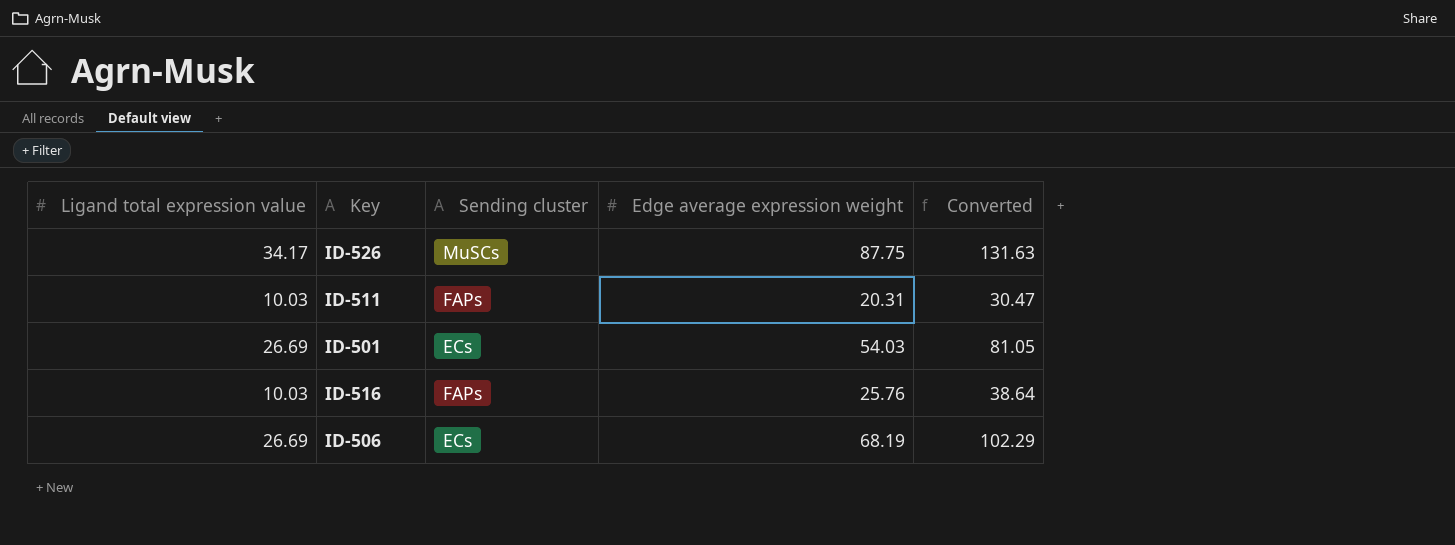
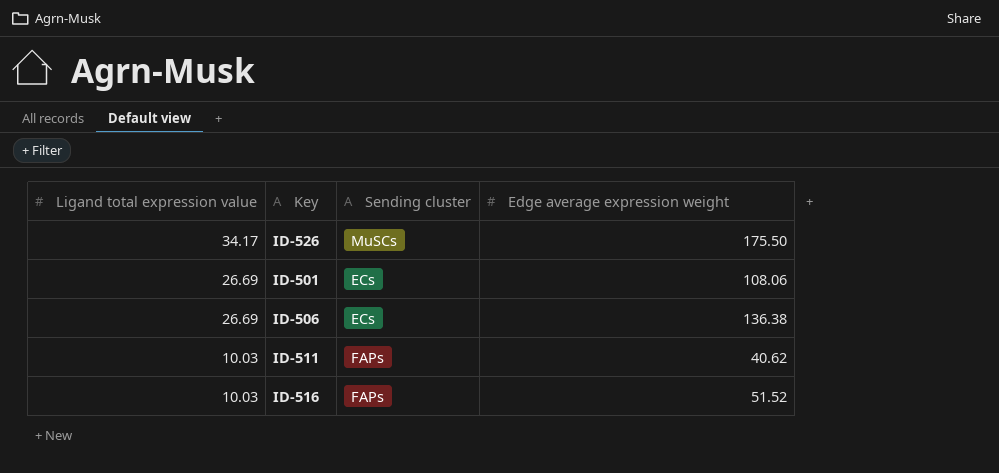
row order: none -> Ligand total expression value descending
column Converted | formula: [Edge average expression weight] * 1.5 -> none
ID-526 | Edge average expression weight: 87.75 -> 175.50
ID-501 | Edge average expression weight: 54.03 -> 108.06
ID-506 | Edge average expression weight: 68.19 -> 136.38
ID-511 | Edge average expression weight: 20.31 -> 40.62
ID-516 | Edge average expression weight: 25.76 -> 51.52

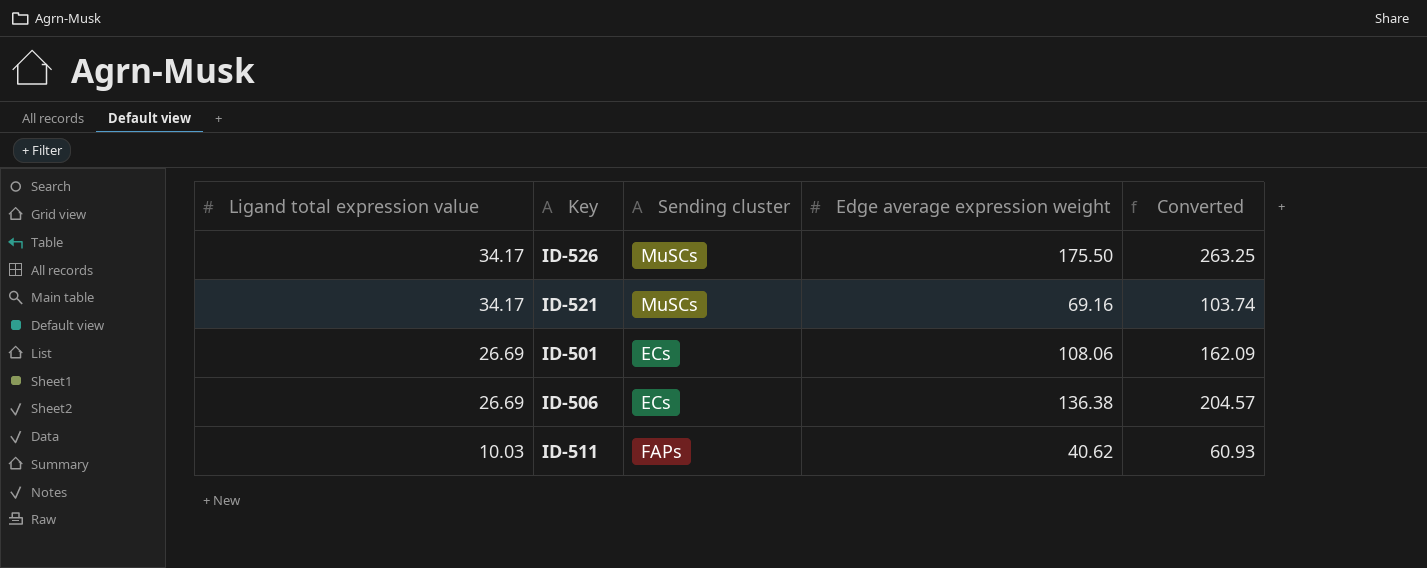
column Converted | formula: none -> [Edge average expression weight] * 1.5
row ID-516: 10.03 | FAPs | 51.52 -> none
row ID-521: none -> 34.17 | MuSCs | 69.16 | 103.74

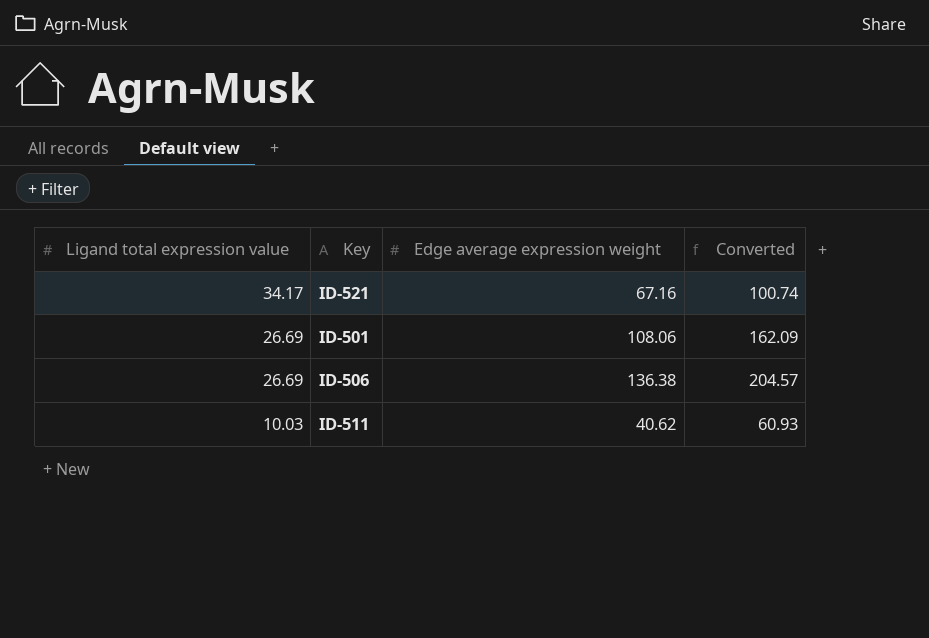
column Sending cluster | position: 3 -> none
row ID-526: 34.17 | MuSCs | 175.50 | 263.25 -> none
ID-521 | Edge average expression weight: 69.16 -> 67.16
ID-521 | Converted: 103.74 -> 100.74

